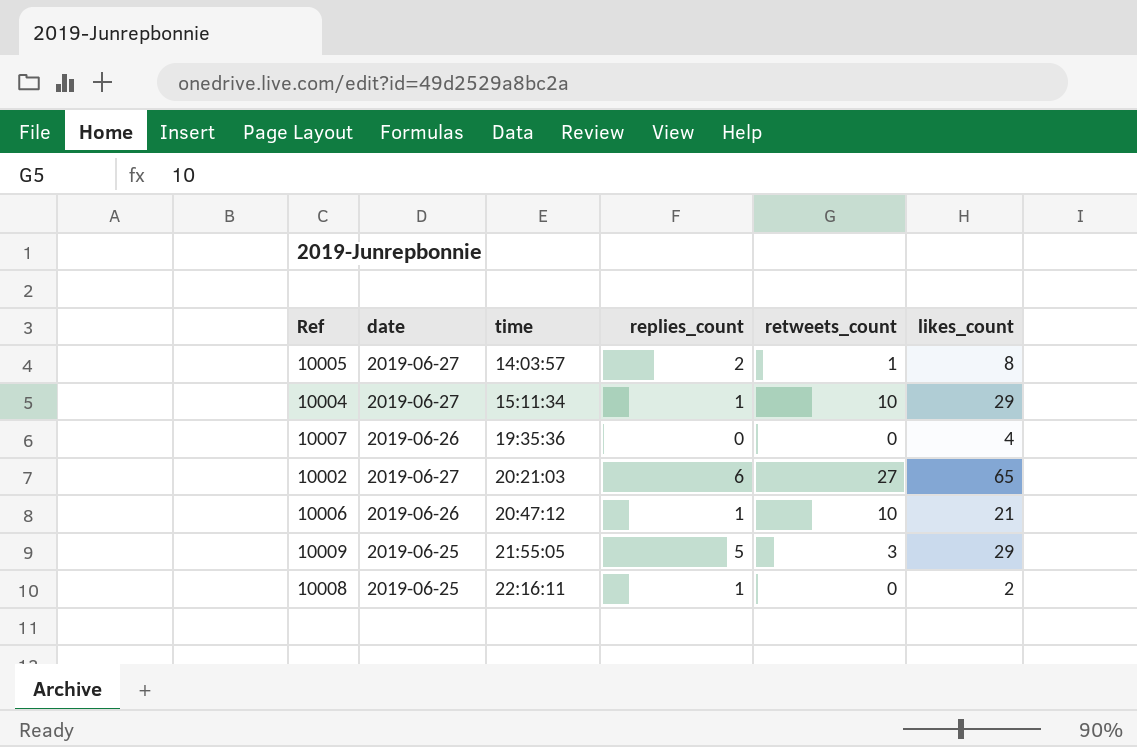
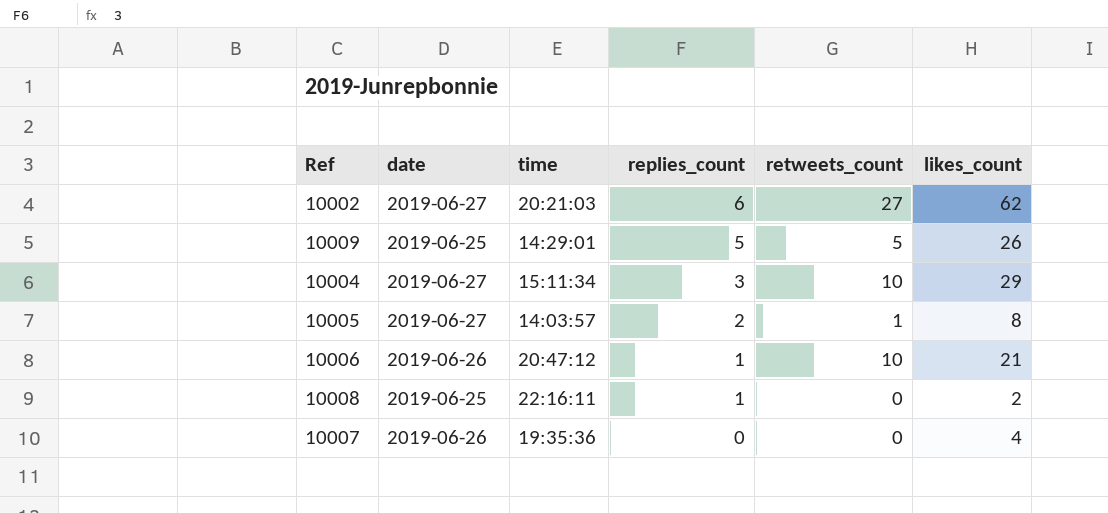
row order: time ascending -> replies_count descending
10002 | likes_count: 65 -> 62
10009 | time: 21:55:05 -> 14:29:01
10009 | retweets_count: 3 -> 5
10009 | likes_count: 29 -> 26
10004 | replies_count: 1 -> 3

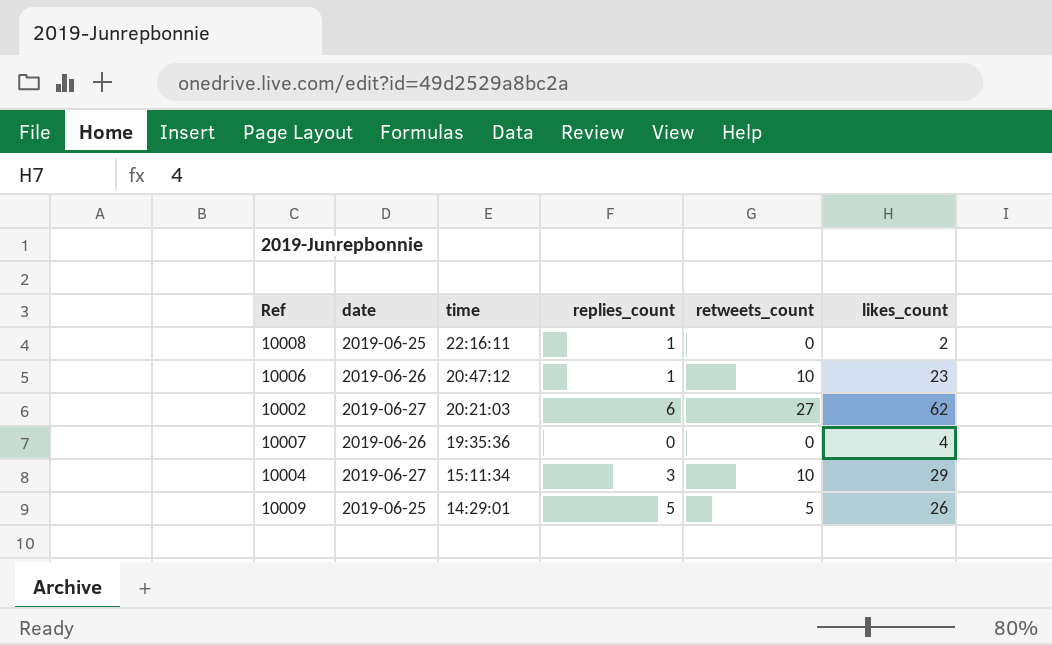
row order: replies_count descending -> time descending
row 10005: 2019-06-27 | 14:03:57 | 2 | 1 | 8 -> none
10006 | likes_count: 21 -> 23

